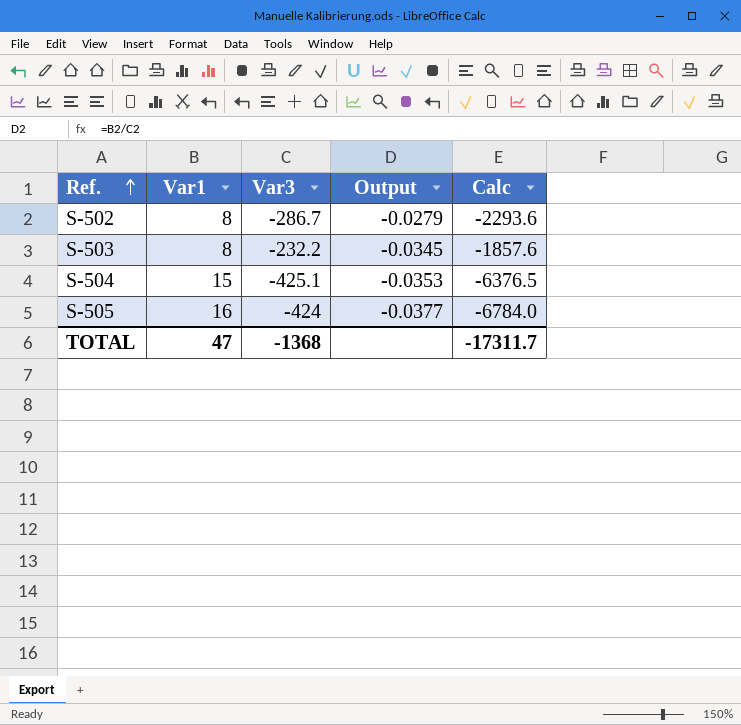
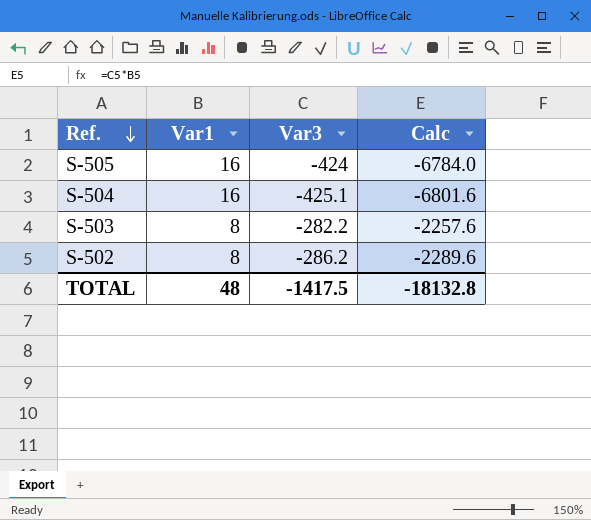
row order: Ref. ascending -> Ref. descending
column Output | formula: [Var1] / [Var3] -> none
S-504 | Var1: 15 -> 16
S-504 | Calc: -6376.5 -> -6801.6
S-503 | Var3: -232.2 -> -282.2
S-503 | Calc: -1857.6 -> -2257.6
S-502 | Var3: -286.7 -> -286.2
S-502 | Calc: -2293.6 -> -2289.6
TOTAL | Var1: 47 -> 48
TOTAL | Var3: -1368 -> -1417.5
TOTAL | Calc: -17311.7 -> -18132.8

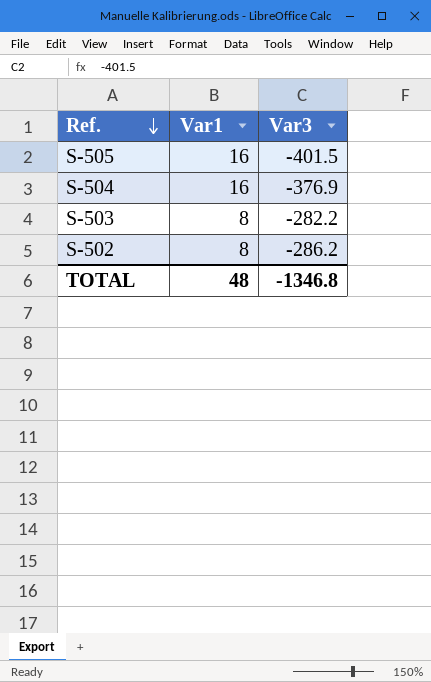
column Calc | formula: [Var1] * [Var3] -> none
S-505 | Var3: -424 -> -401.5
S-504 | Var3: -425.1 -> -376.9
TOTAL | Var3: -1417.5 -> -1346.8

